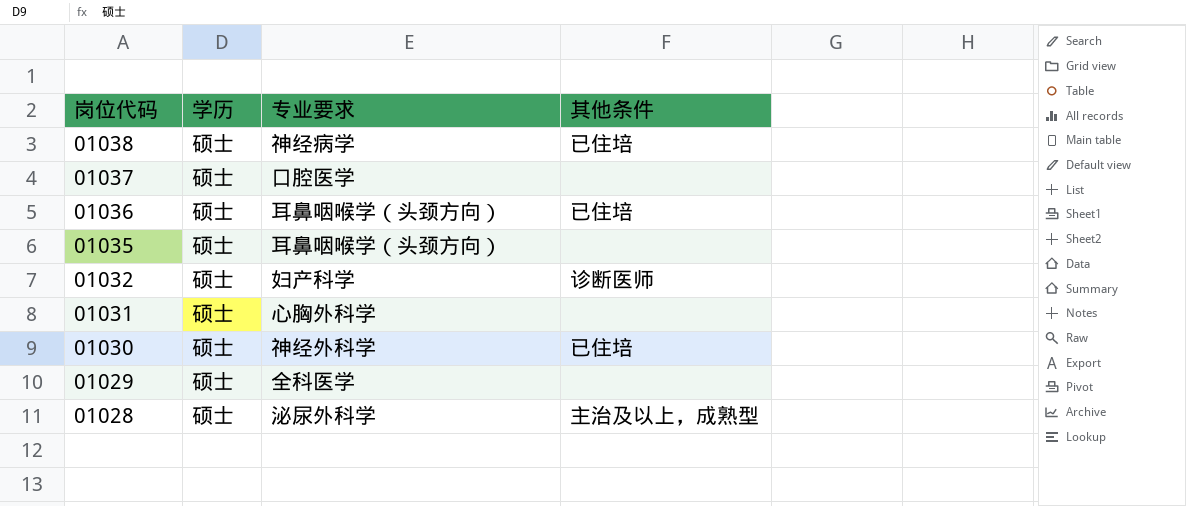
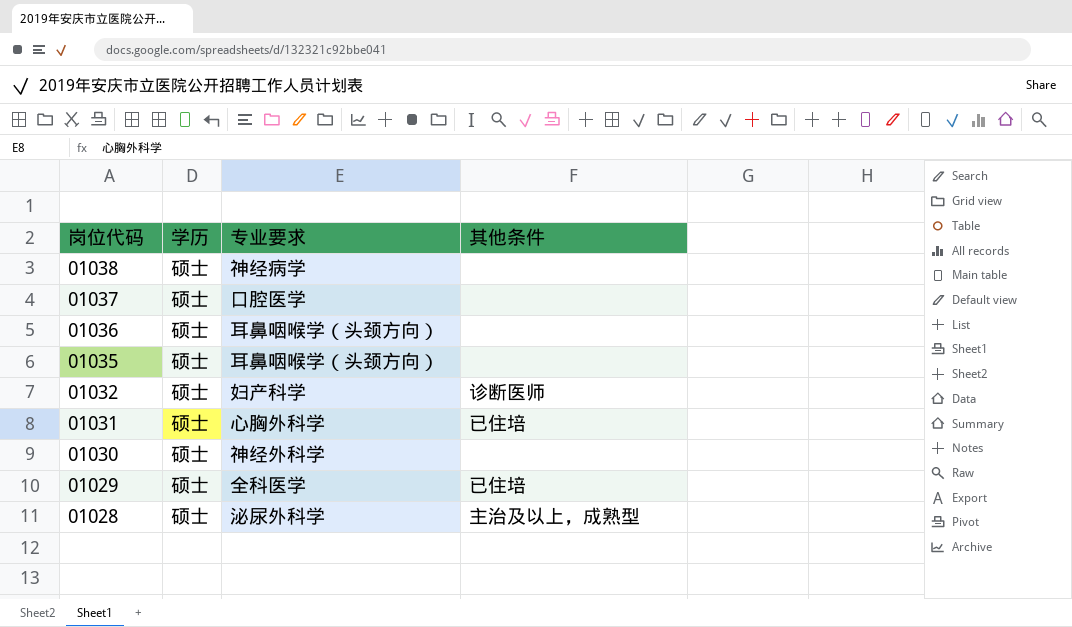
01038 | 其他条件: 已住培 -> none
01036 | 其他条件: 已住培 -> none
01031 | 其他条件: none -> 已住培
01030 | 其他条件: 已住培 -> none
01029 | 其他条件: none -> 已住培

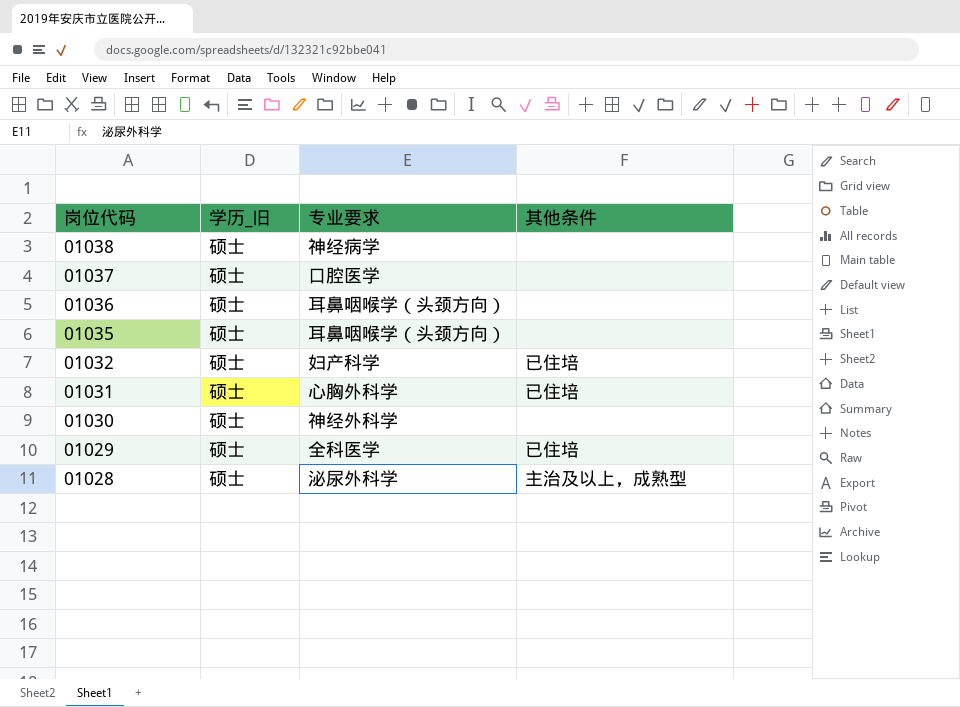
column name: 学历 -> 学历_旧
01032 | 其他条件: 诊断医师 -> 已住培

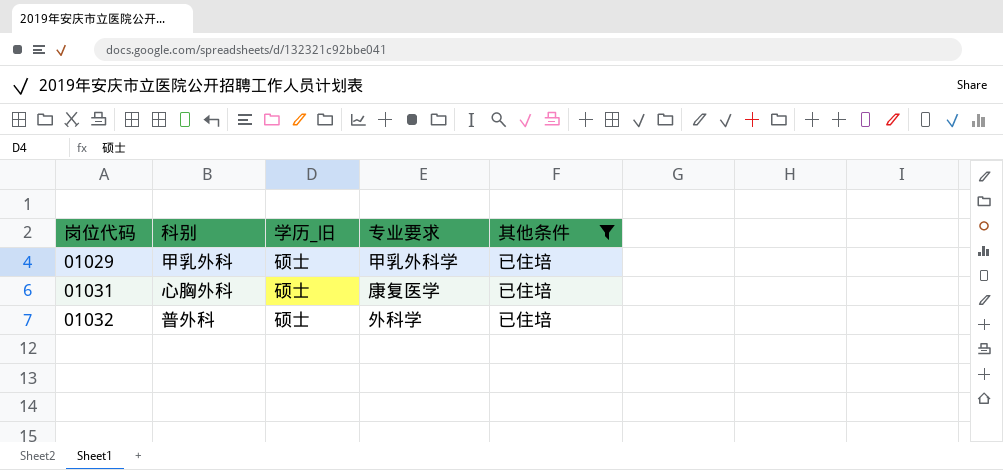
filter: none -> 其他条件 = 已住培
row order: 岗位代码 descending -> 岗位代码 ascending
column 科别 | position: none -> 2
01029 | 专业要求: 全科医学 -> 甲乳外科学
01031 | 专业要求: 心胸外科学 -> 康复医学
01032 | 专业要求: 妇产科学 -> 外科学

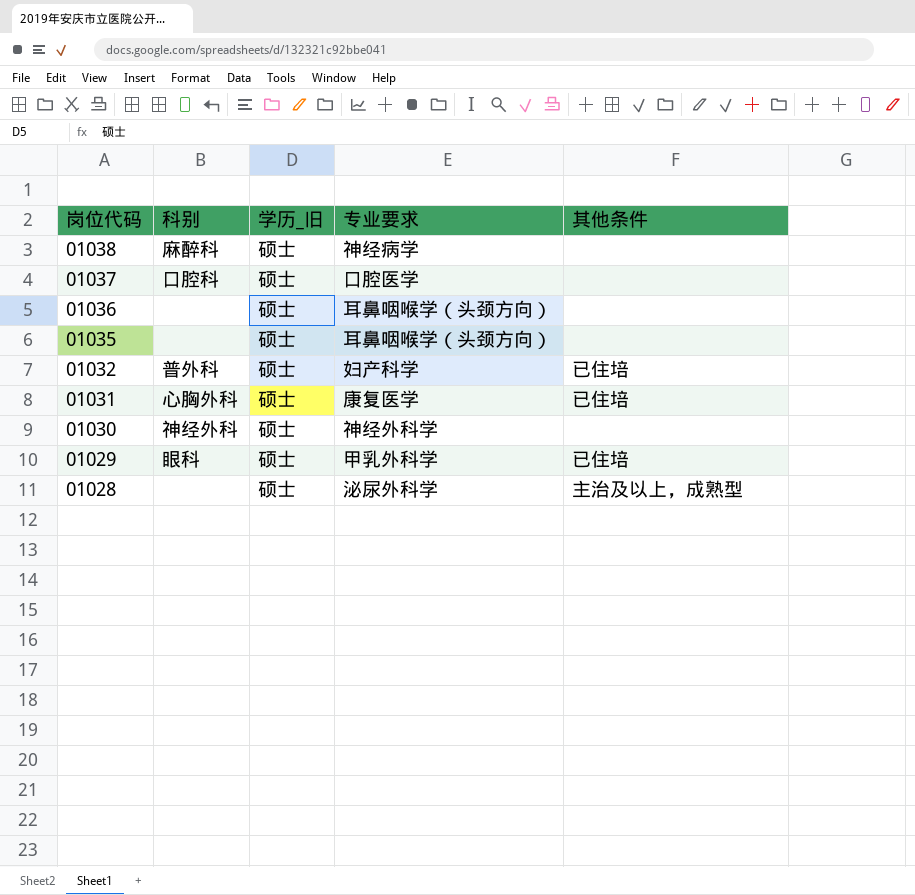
filter: 其他条件 = 已住培 -> none
row order: 岗位代码 ascending -> 岗位代码 descending
01032 | 专业要求: 外科学 -> 妇产科学
01029 | 科别: 甲乳外科 -> 眼科

